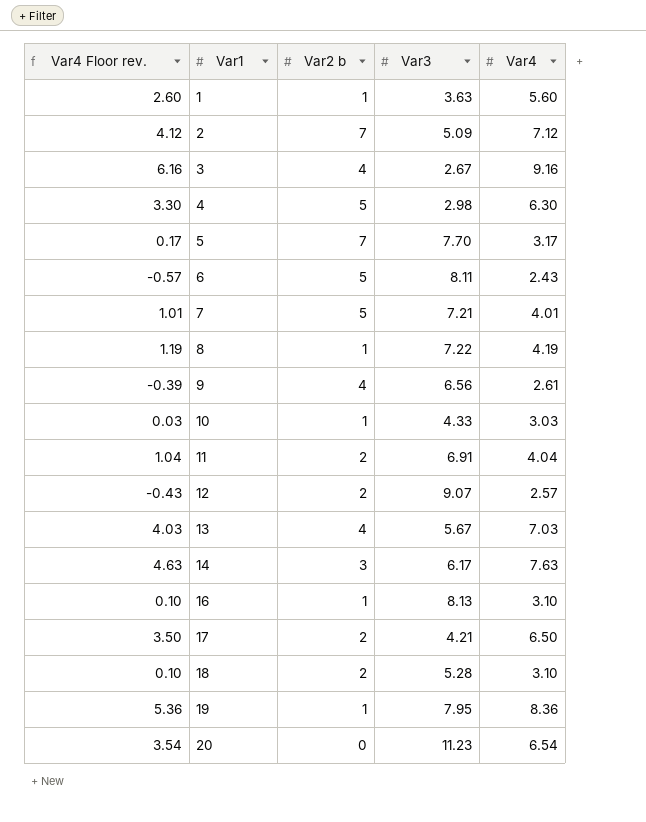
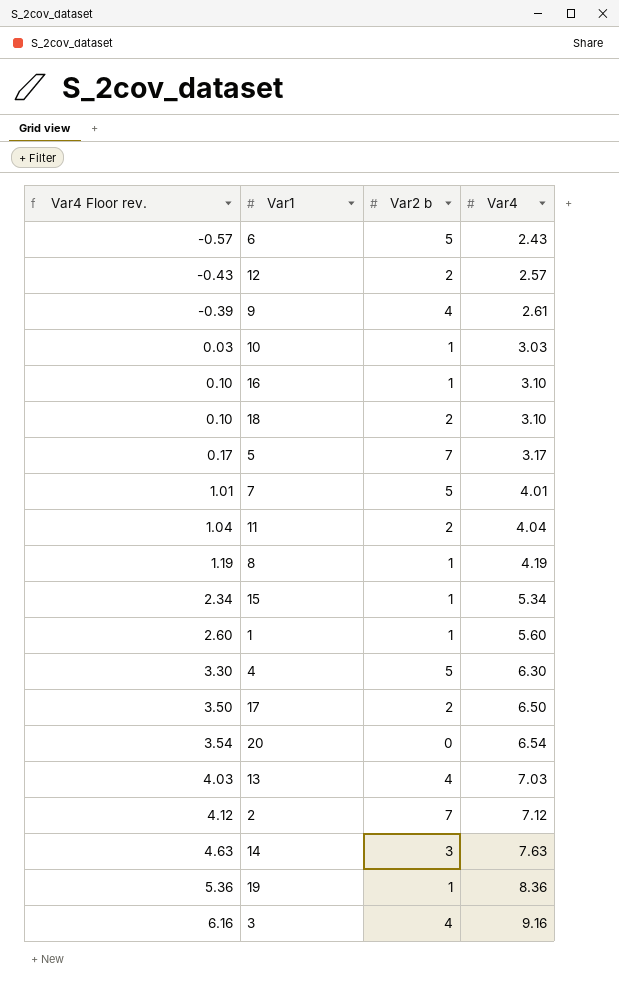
row order: Var1 ascending -> Var4 Floor rev. ascending
column Var3 | position: 4 -> none
row 15: none -> 2.34 | 1 | 5.34

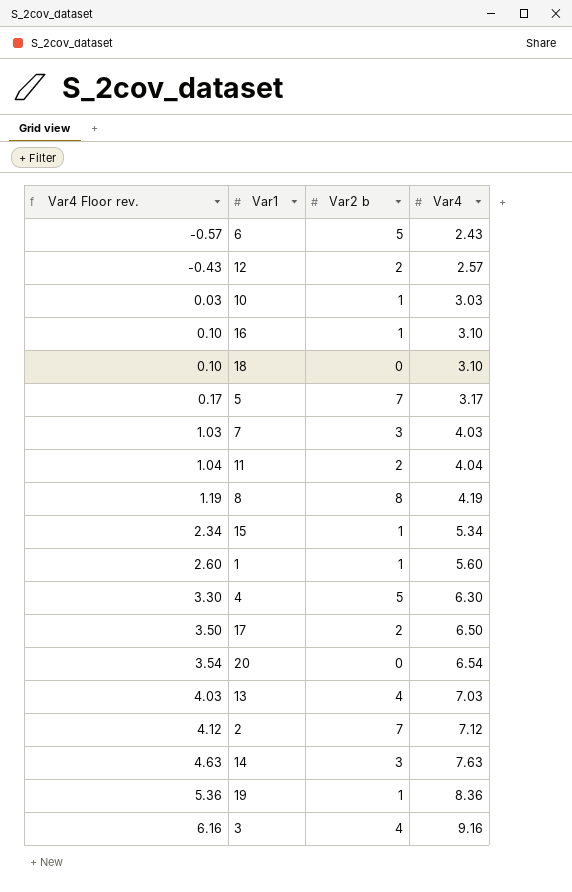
row 9: -0.39 | 4 | 2.61 -> none
18 | Var2 b: 2 -> 0
7 | Var4 Floor rev.: 1.01 -> 1.03
7 | Var2 b: 5 -> 3
7 | Var4: 4.01 -> 4.03
8 | Var2 b: 1 -> 8

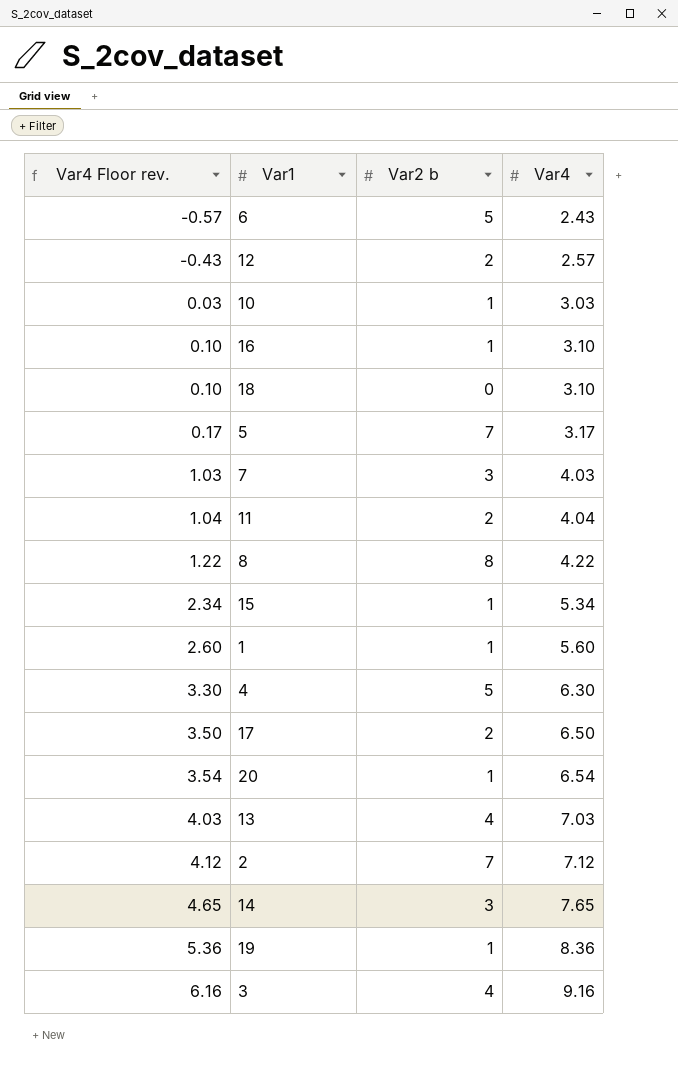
8 | Var4 Floor rev.: 1.19 -> 1.22
8 | Var4: 4.19 -> 4.22
20 | Var2 b: 0 -> 1
14 | Var4 Floor rev.: 4.63 -> 4.65
14 | Var4: 7.63 -> 7.65

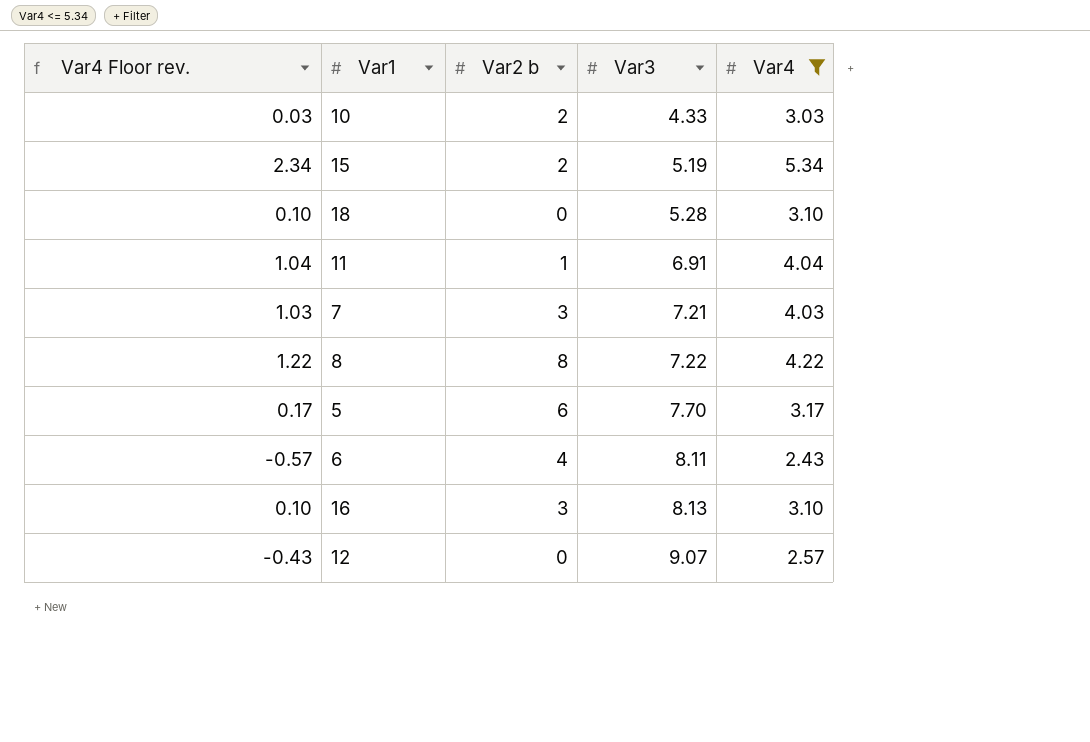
filter: none -> Var4 <= 5.34
row order: Var4 Floor rev. ascending -> Var3 ascending
column Var3 | position: none -> 4
10 | Var2 b: 1 -> 2
15 | Var2 b: 1 -> 2
11 | Var2 b: 2 -> 1
5 | Var2 b: 7 -> 6
6 | Var2 b: 5 -> 4
16 | Var2 b: 1 -> 3
12 | Var2 b: 2 -> 0

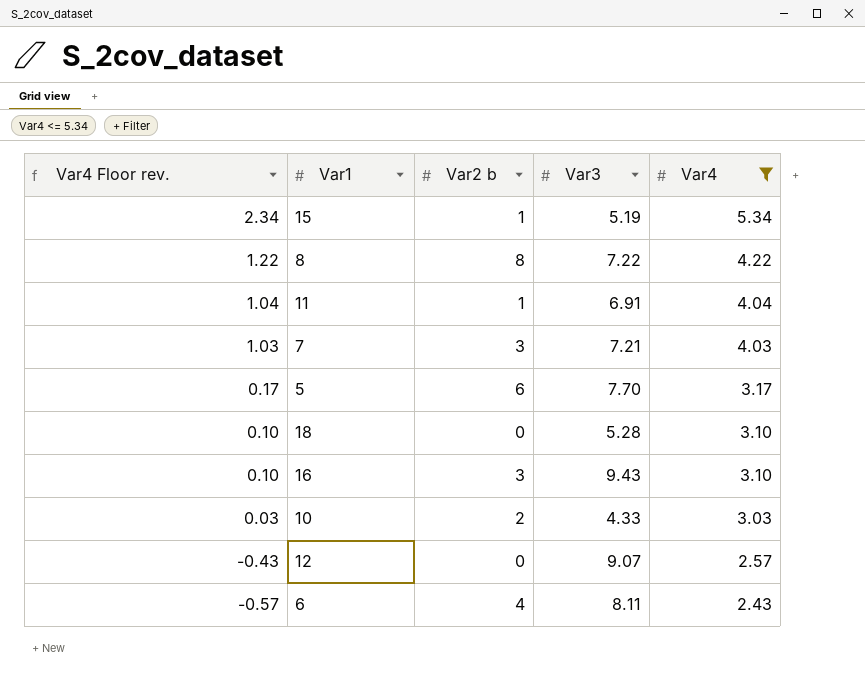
row order: Var3 ascending -> Var4 Floor rev. descending
15 | Var2 b: 2 -> 1
16 | Var3: 8.13 -> 9.43

